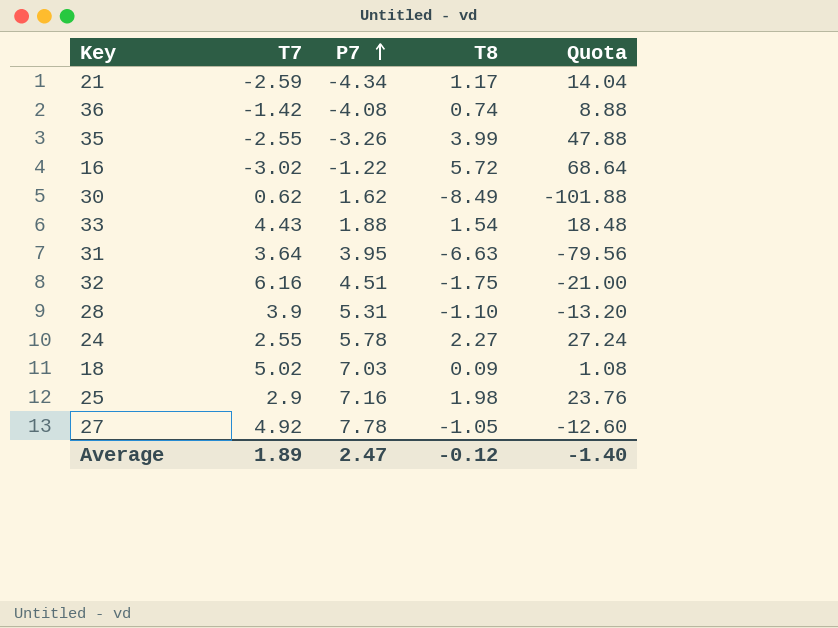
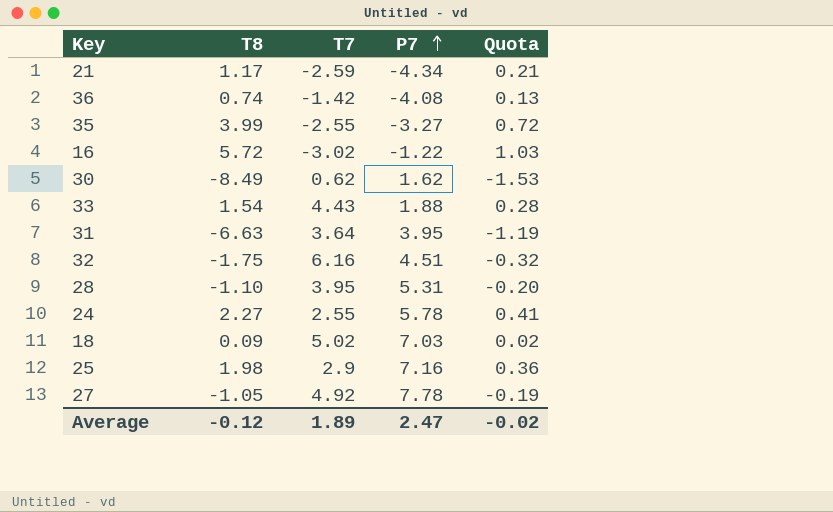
column T8 | position: 4 -> 2
column Quota | formula: [T8] * 12 -> [T8] * 0.18
35 | P7: -3.26 -> -3.27
28 | T7: 3.9 -> 3.95
Average | Quota: -1.40 -> -0.02

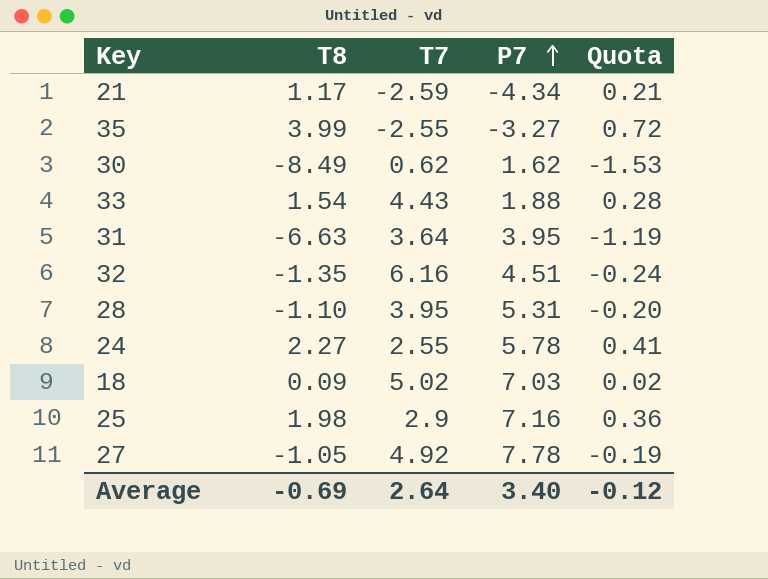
row 36: 0.74 | -1.42 | -4.08 | 0.13 -> none
row 16: 5.72 | -3.02 | -1.22 | 1.03 -> none
32 | T8: -1.75 -> -1.35
32 | Quota: -0.32 -> -0.24
Average | T8: -0.12 -> -0.69
Average | T7: 1.89 -> 2.64
Average | P7: 2.47 -> 3.40
Average | Quota: -0.02 -> -0.12

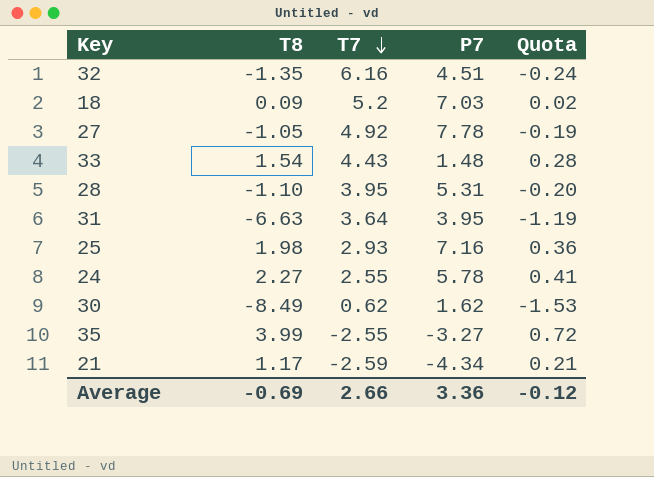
row order: P7 ascending -> T7 descending
18 | T7: 5.02 -> 5.2
33 | P7: 1.88 -> 1.48
25 | T7: 2.9 -> 2.93
Average | T7: 2.64 -> 2.66
Average | P7: 3.40 -> 3.36

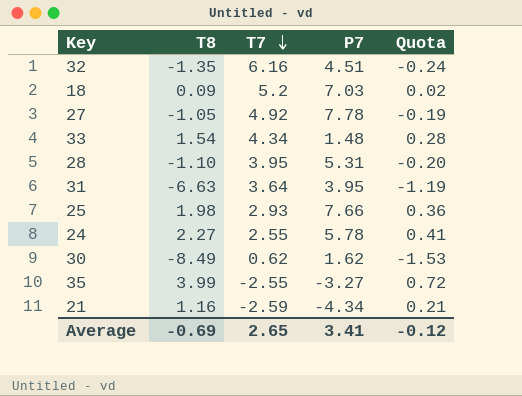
33 | T7: 4.43 -> 4.34
25 | P7: 7.16 -> 7.66
21 | T8: 1.17 -> 1.16
Average | T7: 2.66 -> 2.65
Average | P7: 3.36 -> 3.41

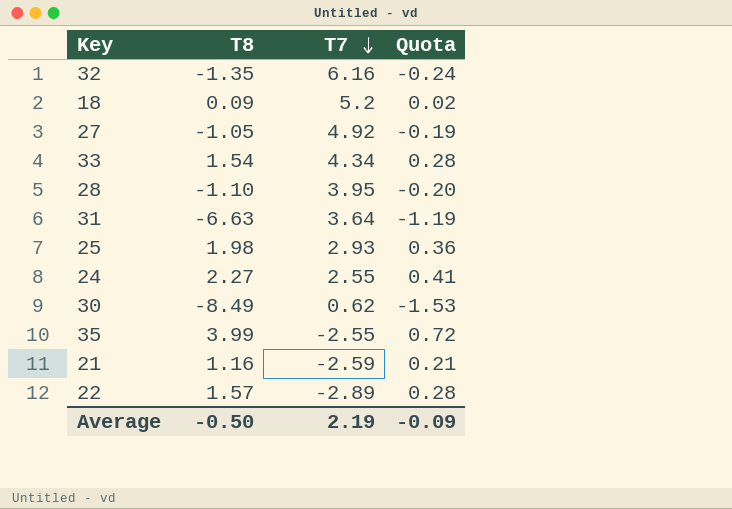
column P7 | position: 4 -> none
row 22: none -> 1.57 | -2.89 | 0.28
Average | T8: -0.69 -> -0.50
Average | T7: 2.65 -> 2.19
Average | Quota: -0.12 -> -0.09

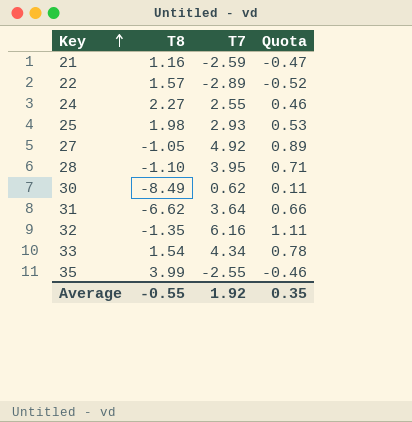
row order: T7 descending -> Key ascending
column Quota | formula: [T8] * 0.18 -> [T7] * 0.18
row 18: 0.09 | 5.2 | 0.02 -> none
31 | T8: -6.63 -> -6.62
Average | T8: -0.50 -> -0.55
Average | T7: 2.19 -> 1.92
Average | Quota: -0.09 -> 0.35

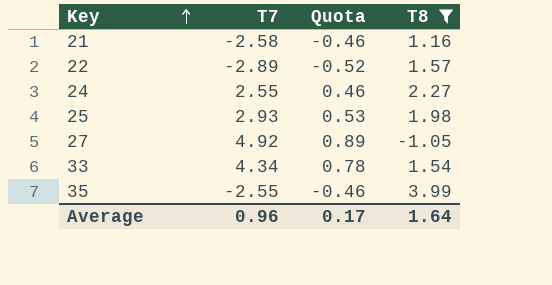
filter: none -> T8 >= -1.05
column T8 | position: 2 -> 4
21 | T7: -2.59 -> -2.58
21 | Quota: -0.47 -> -0.46
Average | T7: 1.92 -> 0.96
Average | Quota: 0.35 -> 0.17
Average | T8: -0.55 -> 1.64

